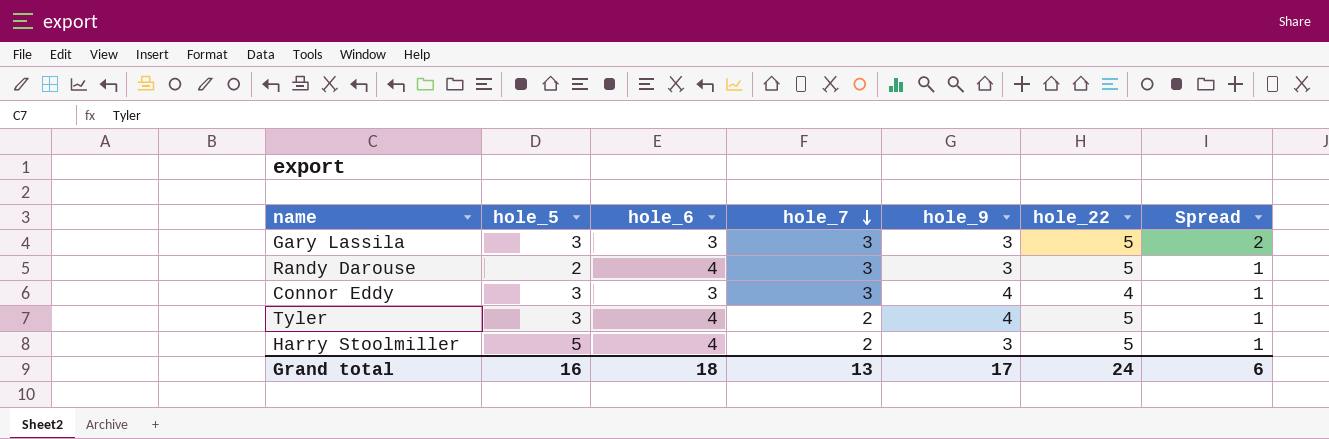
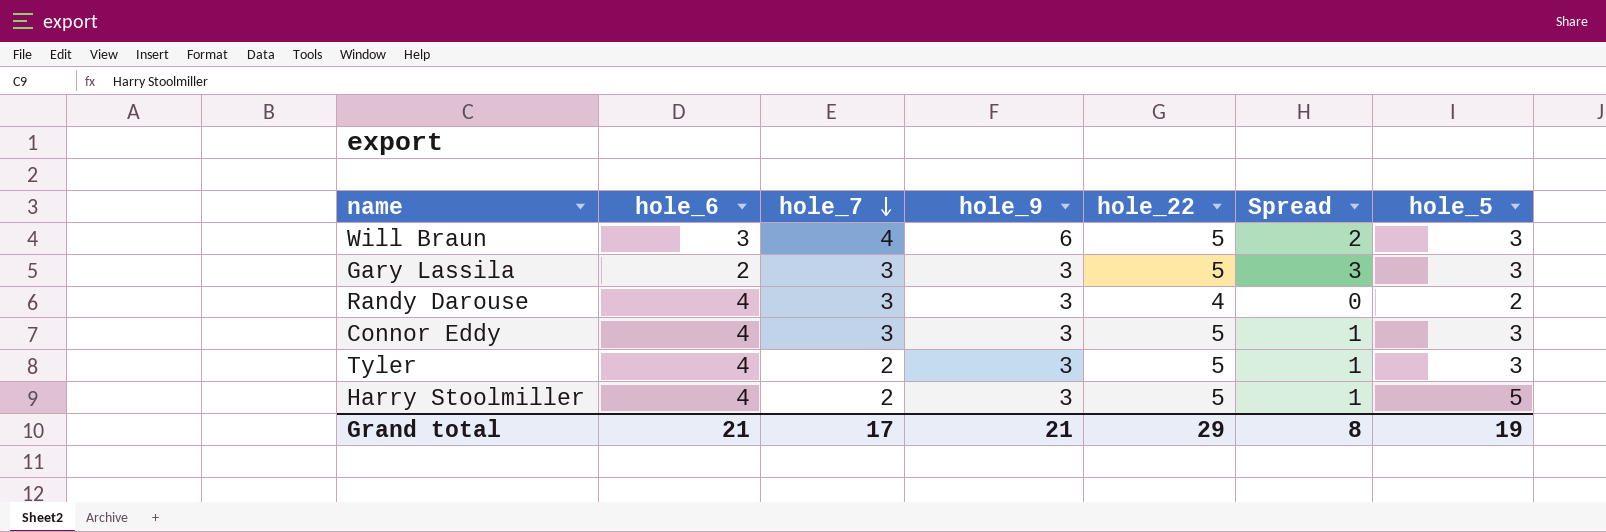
column hole_5 | position: 2 -> 7
row Will Braun: none -> 3 | 4 | 6 | 5 | 2 | 3
Gary Lassila | hole_6: 3 -> 2
Gary Lassila | Spread: 2 -> 3
Randy Darouse | hole_22: 5 -> 4
Randy Darouse | Spread: 1 -> 0
Connor Eddy | hole_6: 3 -> 4
Connor Eddy | hole_9: 4 -> 3
Connor Eddy | hole_22: 4 -> 5
Tyler | hole_9: 4 -> 3
Grand total | hole_6: 18 -> 21
Grand total | hole_7: 13 -> 17
Grand total | hole_9: 17 -> 21
Grand total | hole_22: 24 -> 29
Grand total | Spread: 6 -> 8
Grand total | hole_5: 16 -> 19

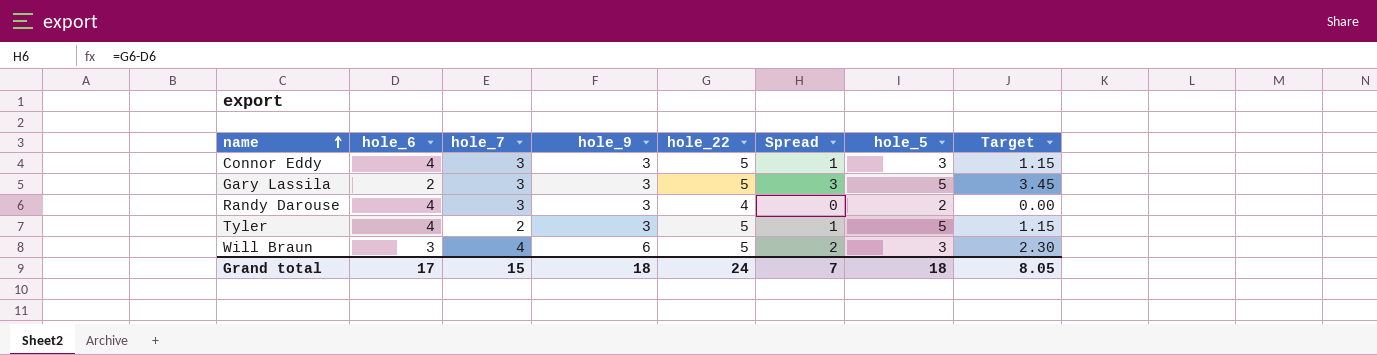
row order: hole_7 descending -> name ascending
column Target | formula: none -> [Spread] * 1.15
row Harry Stoolmiller: 4 | 2 | 3 | 5 | 1 | 5 -> none
Gary Lassila | hole_5: 3 -> 5
Tyler | hole_5: 3 -> 5
Grand total | hole_6: 21 -> 17
Grand total | hole_7: 17 -> 15
Grand total | hole_9: 21 -> 18
Grand total | hole_22: 29 -> 24
Grand total | Spread: 8 -> 7
Grand total | hole_5: 19 -> 18

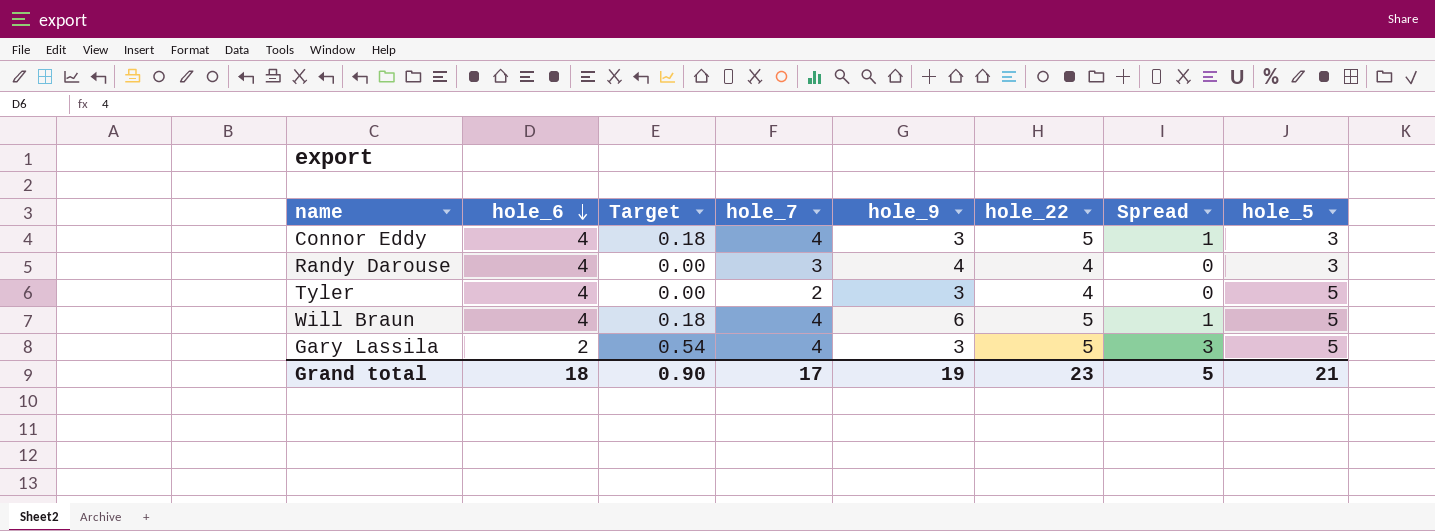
row order: name ascending -> hole_6 descending
column Target | formula: [Spread] * 1.15 -> [Spread] * 0.18
column Target | position: 8 -> 3
Connor Eddy | hole_7: 3 -> 4
Randy Darouse | hole_9: 3 -> 4
Randy Darouse | hole_5: 2 -> 3
Tyler | hole_22: 5 -> 4
Tyler | Spread: 1 -> 0
Will Braun | hole_6: 3 -> 4
Will Braun | Spread: 2 -> 1
Will Braun | hole_5: 3 -> 5
Gary Lassila | hole_7: 3 -> 4
Grand total | hole_6: 17 -> 18
Grand total | Target: 8.05 -> 0.90
Grand total | hole_7: 15 -> 17
Grand total | hole_9: 18 -> 19
Grand total | hole_22: 24 -> 23
Grand total | Spread: 7 -> 5
Grand total | hole_5: 18 -> 21

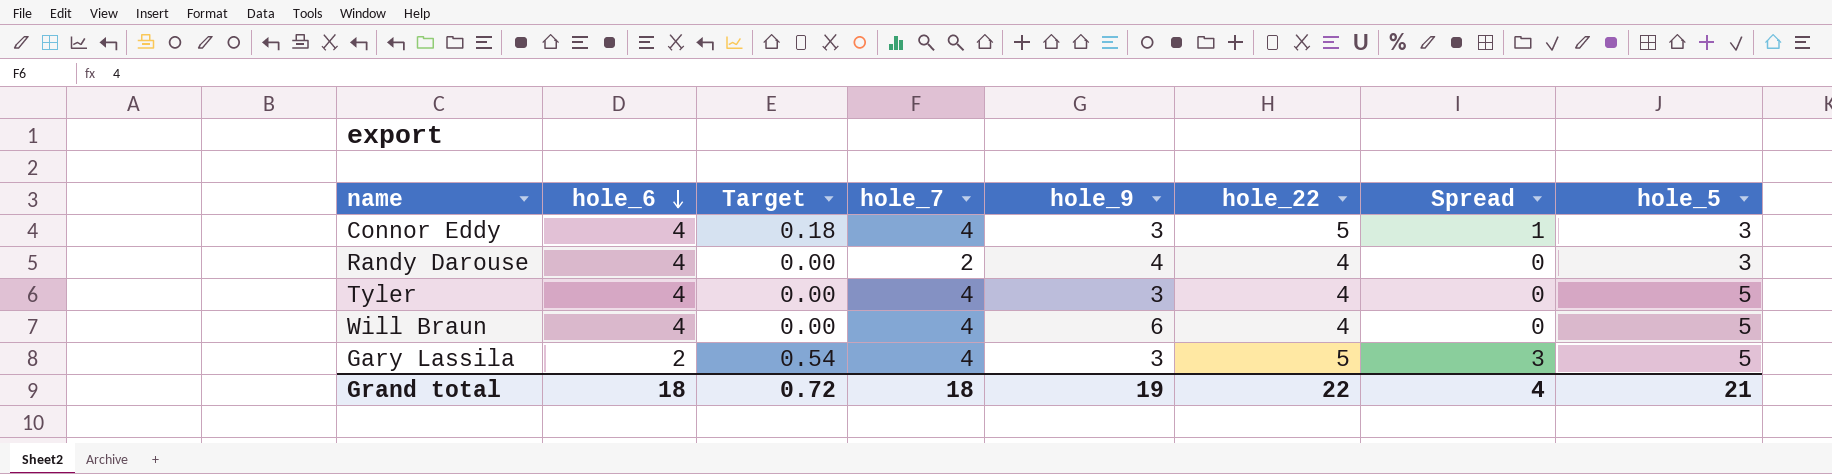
Randy Darouse | hole_7: 3 -> 2
Tyler | hole_7: 2 -> 4
Will Braun | Target: 0.18 -> 0.00
Will Braun | hole_22: 5 -> 4
Will Braun | Spread: 1 -> 0
Grand total | Target: 0.90 -> 0.72
Grand total | hole_7: 17 -> 18
Grand total | hole_22: 23 -> 22
Grand total | Spread: 5 -> 4

